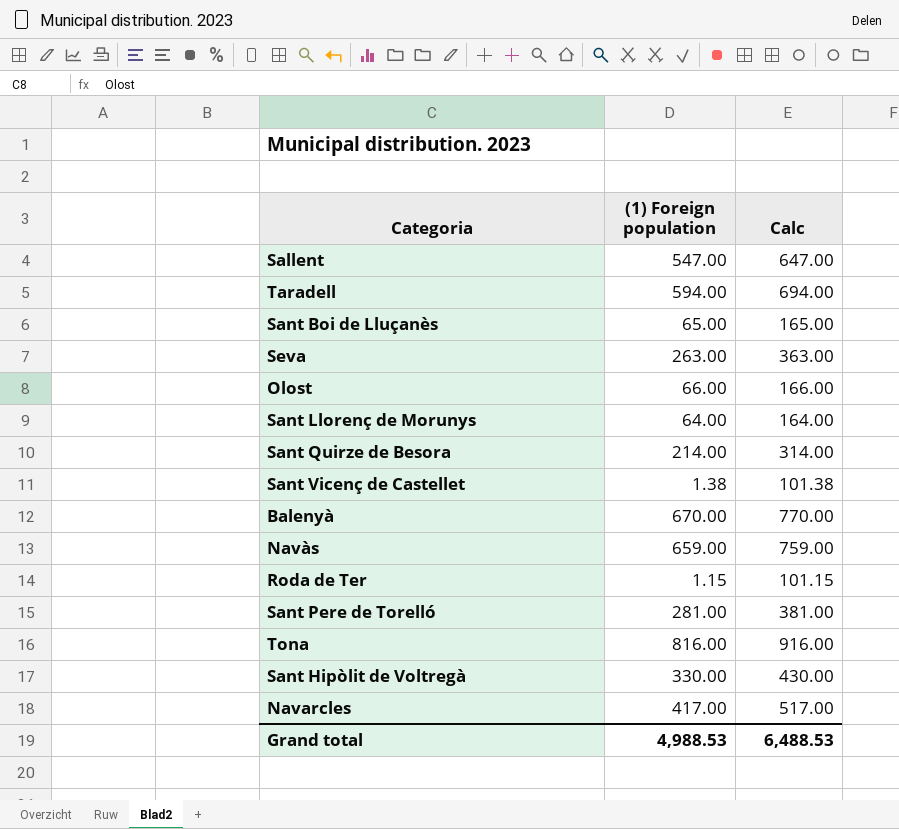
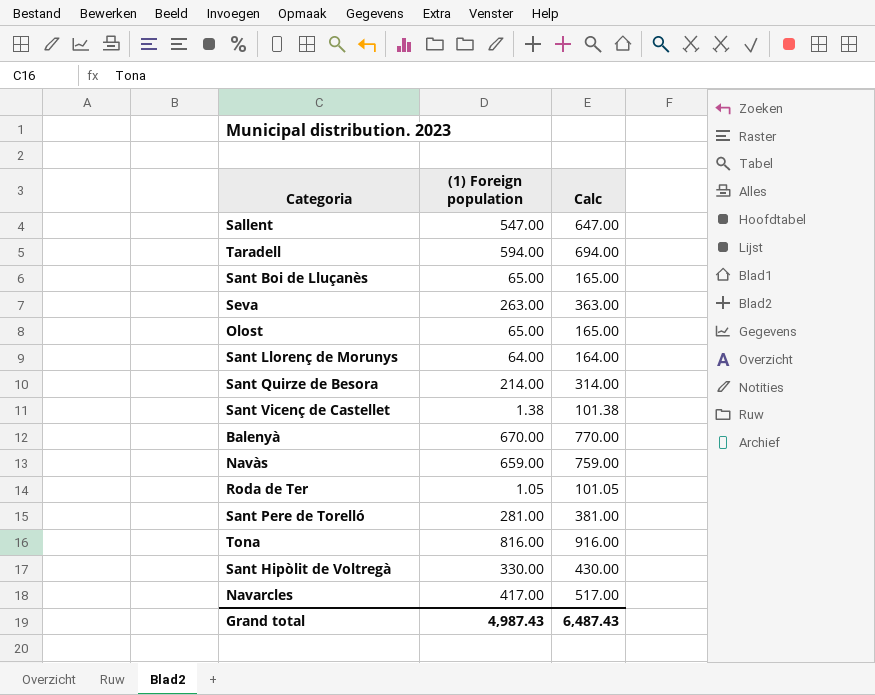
Olost | (1) Foreign population: 66.00 -> 65.00
Olost | Calc: 166.00 -> 165.00
Roda de Ter | (1) Foreign population: 1.15 -> 1.05
Roda de Ter | Calc: 101.15 -> 101.05
Grand total | (1) Foreign population: 4,988.53 -> 4,987.43
Grand total | Calc: 6,488.53 -> 6,487.43

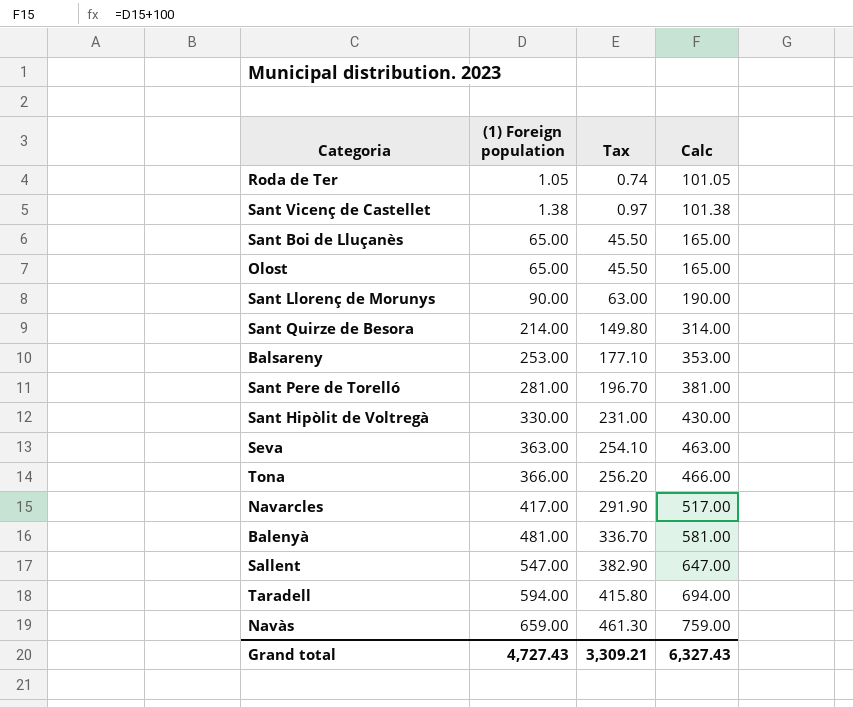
row order: none -> (1) Foreign population ascending
column Tax | formula: none -> [(1) Foreign population] * 0.7
Sant Llorenç de Morunys | (1) Foreign population: 64.00 -> 90.00
Sant Llorenç de Morunys | Calc: 164.00 -> 190.00
row Balsareny: none -> 253.00 | 177.10 | 353.00
Seva | (1) Foreign population: 263.00 -> 363.00
Seva | Calc: 363.00 -> 463.00
Tona | (1) Foreign population: 816.00 -> 366.00
Tona | Calc: 916.00 -> 466.00
Balenyà | (1) Foreign population: 670.00 -> 481.00
Balenyà | Calc: 770.00 -> 581.00
Grand total | (1) Foreign population: 4,987.43 -> 4,727.43
Grand total | Calc: 6,487.43 -> 6,327.43

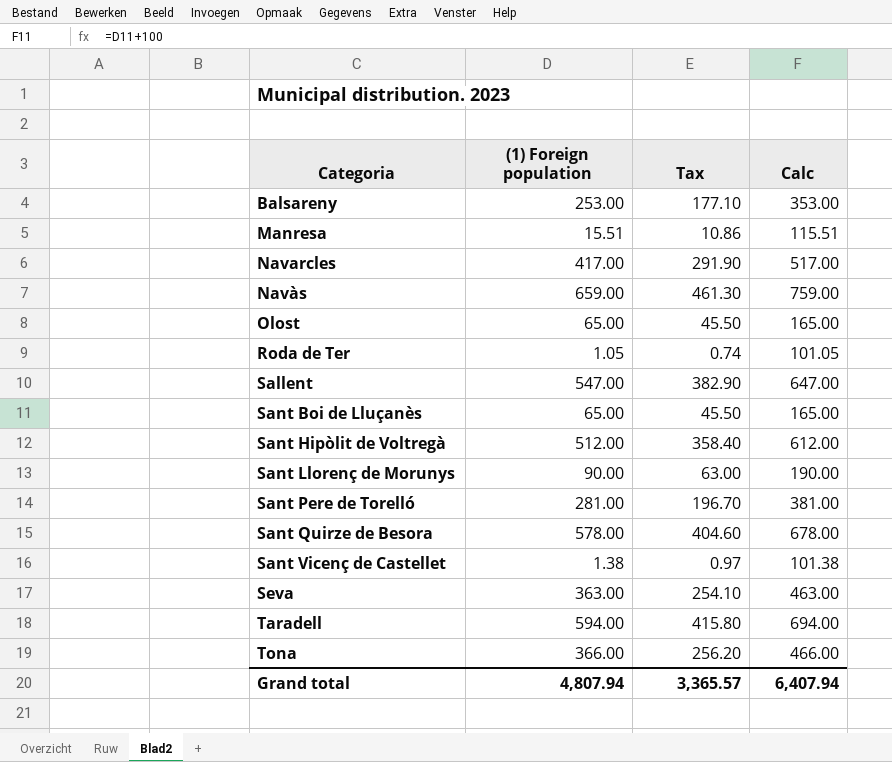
row order: (1) Foreign population ascending -> Categoria ascending
row Balenyà: 481.00 | 336.70 | 581.00 -> none
row Manresa: none -> 15.51 | 10.86 | 115.51
Sant Hipòlit de Voltregà | (1) Foreign population: 330.00 -> 512.00
Sant Hipòlit de Voltregà | Tax: 231.00 -> 358.40
Sant Hipòlit de Voltregà | Calc: 430.00 -> 612.00
Sant Quirze de Besora | (1) Foreign population: 214.00 -> 578.00
Sant Quirze de Besora | Tax: 149.80 -> 404.60
Sant Quirze de Besora | Calc: 314.00 -> 678.00
Grand total | (1) Foreign population: 4,727.43 -> 4,807.94
Grand total | Tax: 3,309.21 -> 3,365.57
Grand total | Calc: 6,327.43 -> 6,407.94

